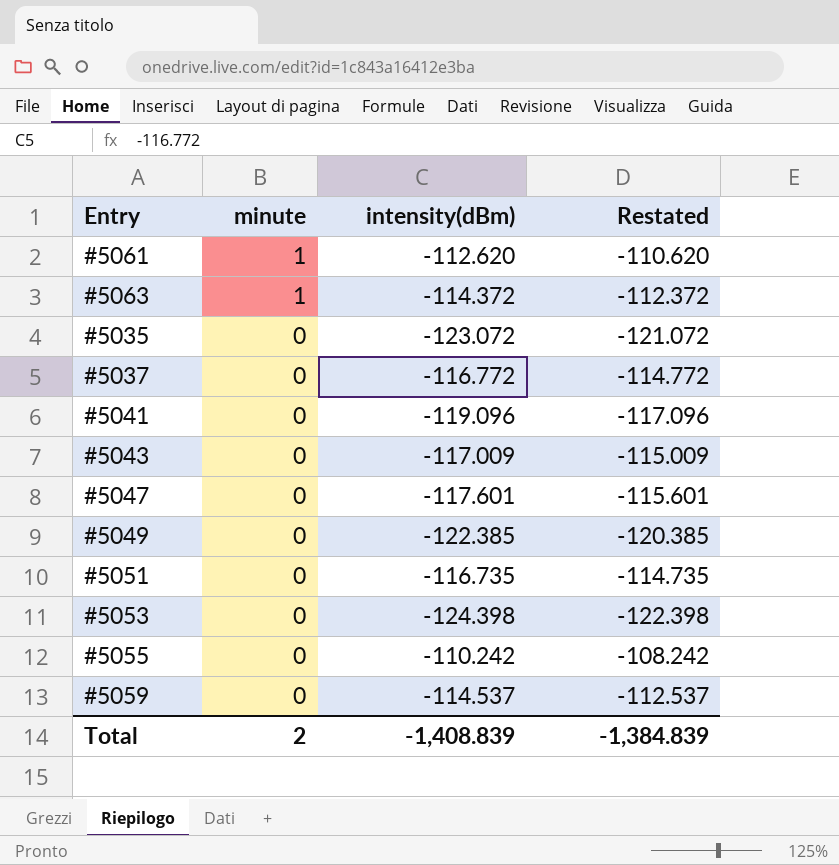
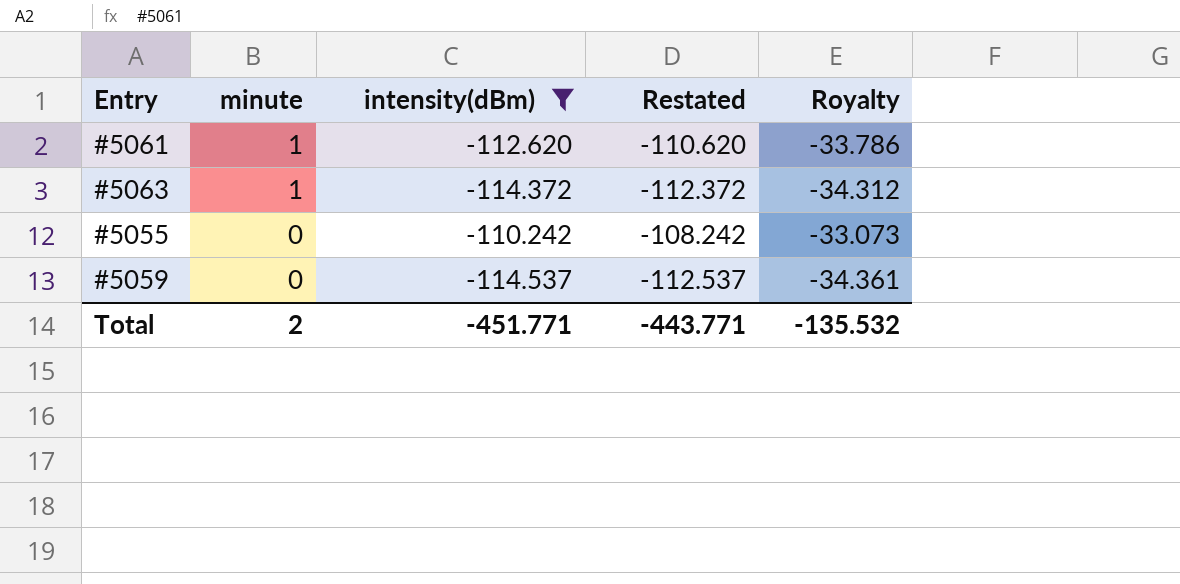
filter: none -> intensity(dBm) >= -114.537
column Royalty | formula: none -> [intensity(dBm)] * 0.3
Total | intensity(dBm): -1,408.839 -> -451.771
Total | Restated: -1,384.839 -> -443.771

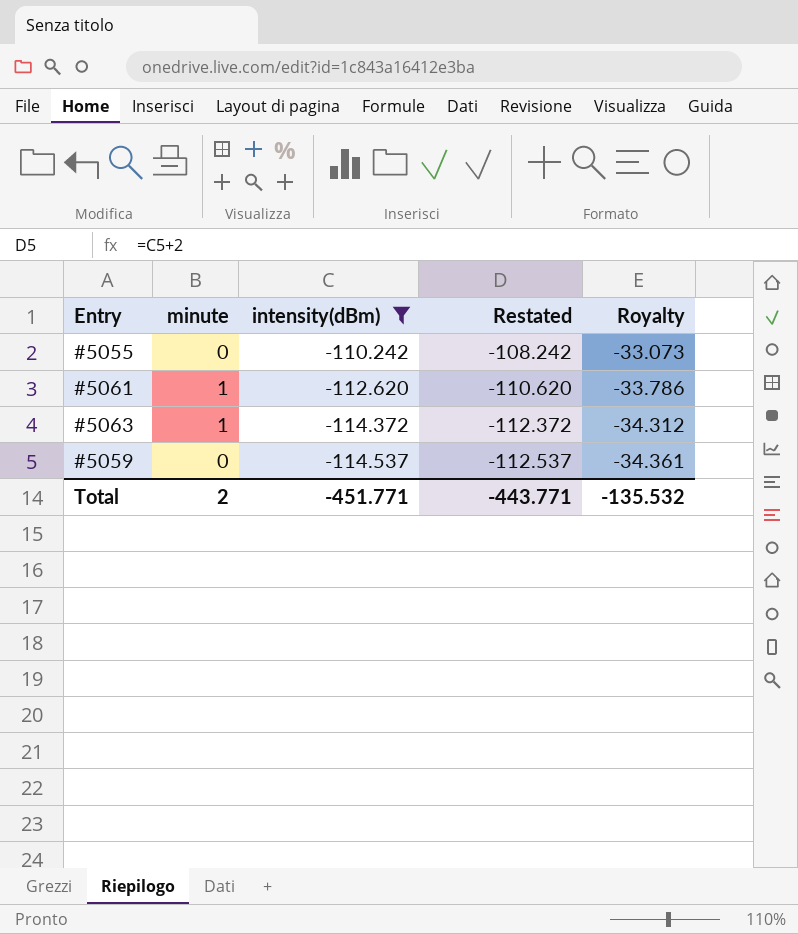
row order: minute descending -> intensity(dBm) descending

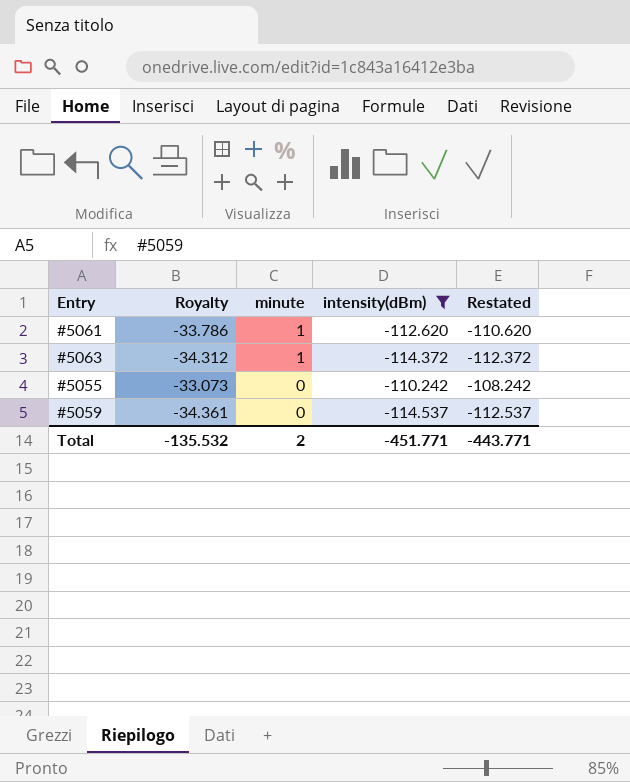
row order: intensity(dBm) descending -> minute descending
column Royalty | position: 5 -> 2

